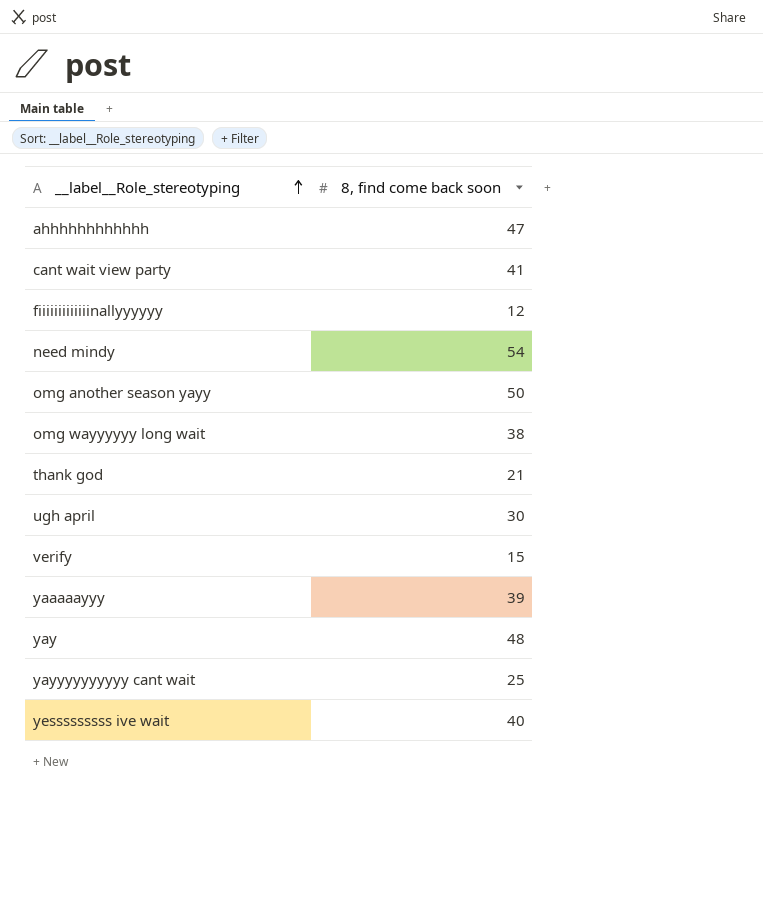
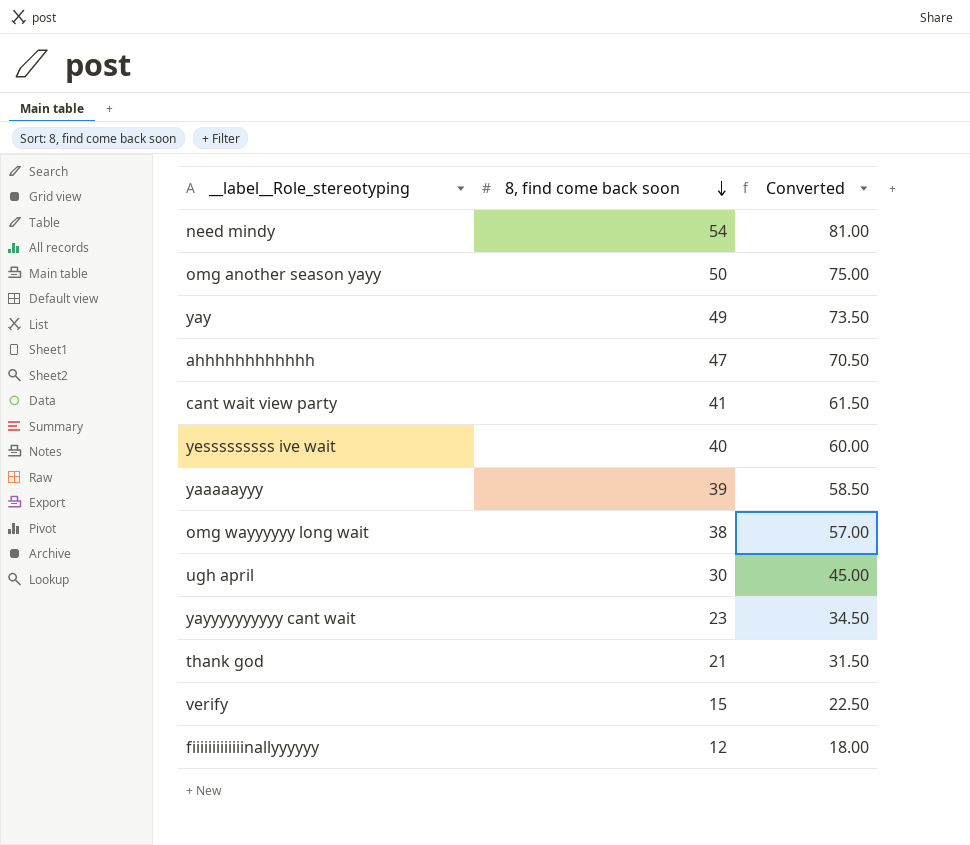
row order: __label__Role_stereotyping ascending -> 8, find come back soon descending
column Converted | formula: none -> [8, find come back soon] * 1.5
yay | 8, find come back soon: 48 -> 49
yayyyyyyyyyy cant wait | 8, find come back soon: 25 -> 23

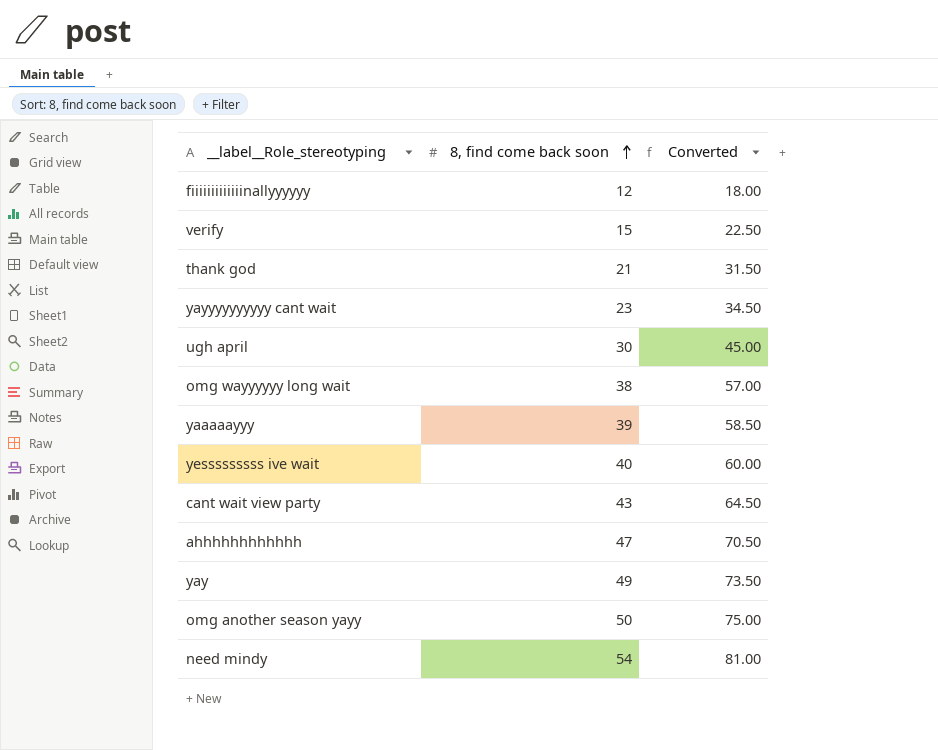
row order: 8, find come back soon descending -> 8, find come back soon ascending
cant wait view party | 8, find come back soon: 41 -> 43
cant wait view party | Converted: 61.50 -> 64.50

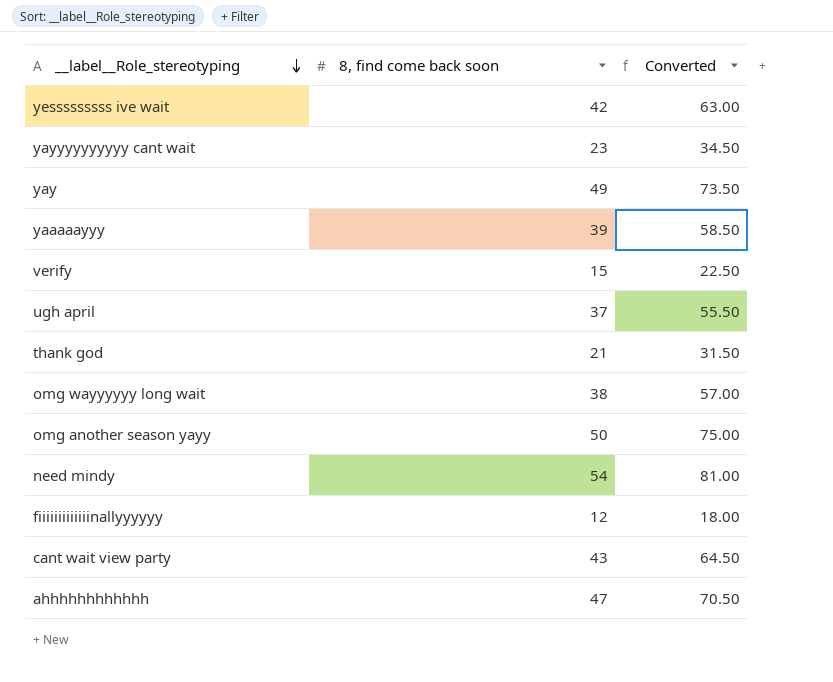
row order: 8, find come back soon ascending -> __label__Role_stereotyping descending
yesssssssss ive wait | 8, find come back soon: 40 -> 42
yesssssssss ive wait | Converted: 60.00 -> 63.00
ugh april | 8, find come back soon: 30 -> 37
ugh april | Converted: 45.00 -> 55.50

